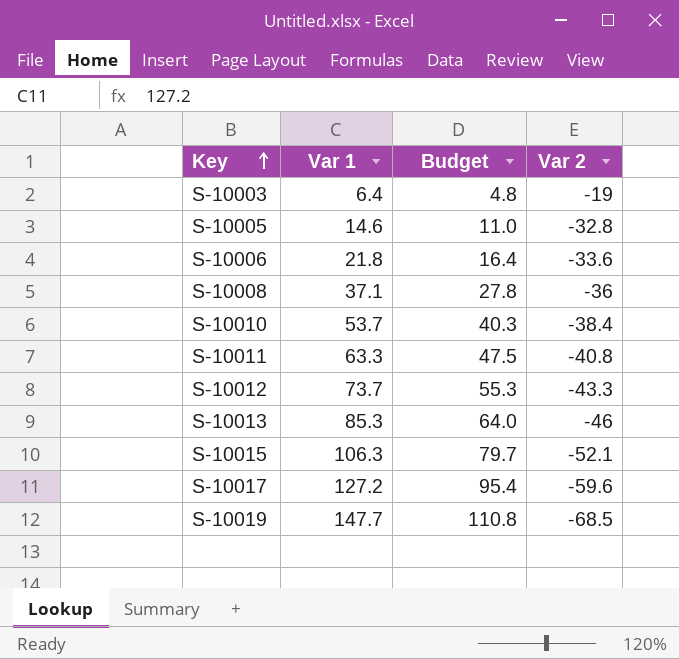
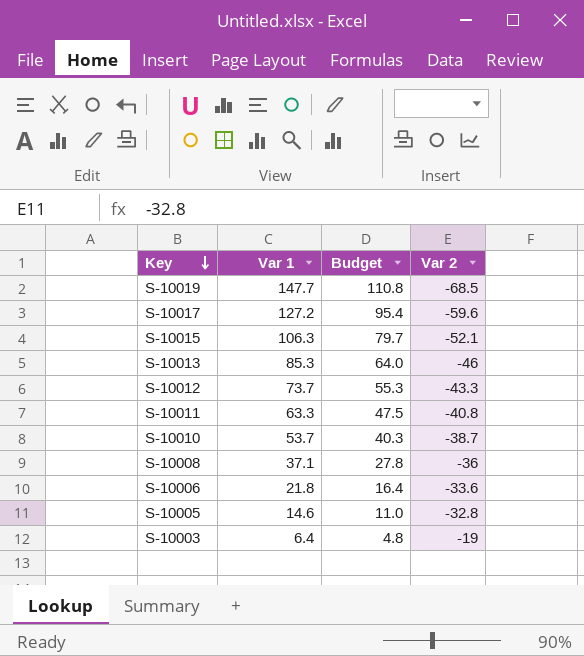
row order: Key ascending -> Key descending
S-10010 | Var 2: -38.4 -> -38.7

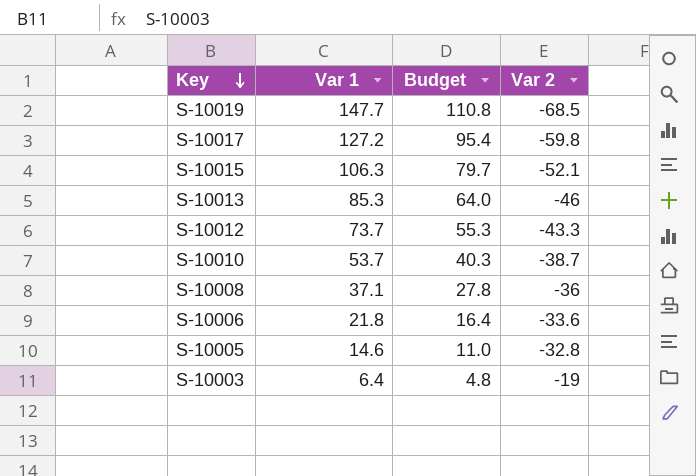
row S-10011: 63.3 | 47.5 | -40.8 -> none
S-10017 | Var 2: -59.6 -> -59.8

